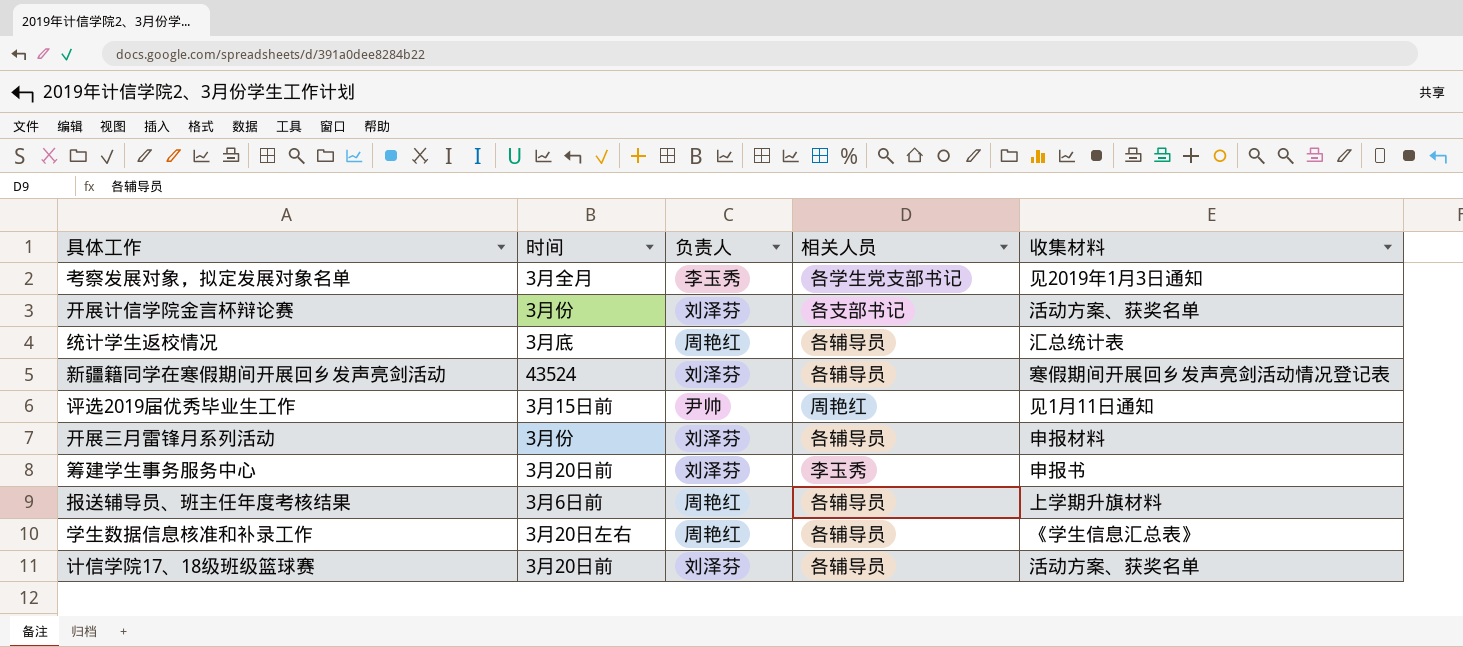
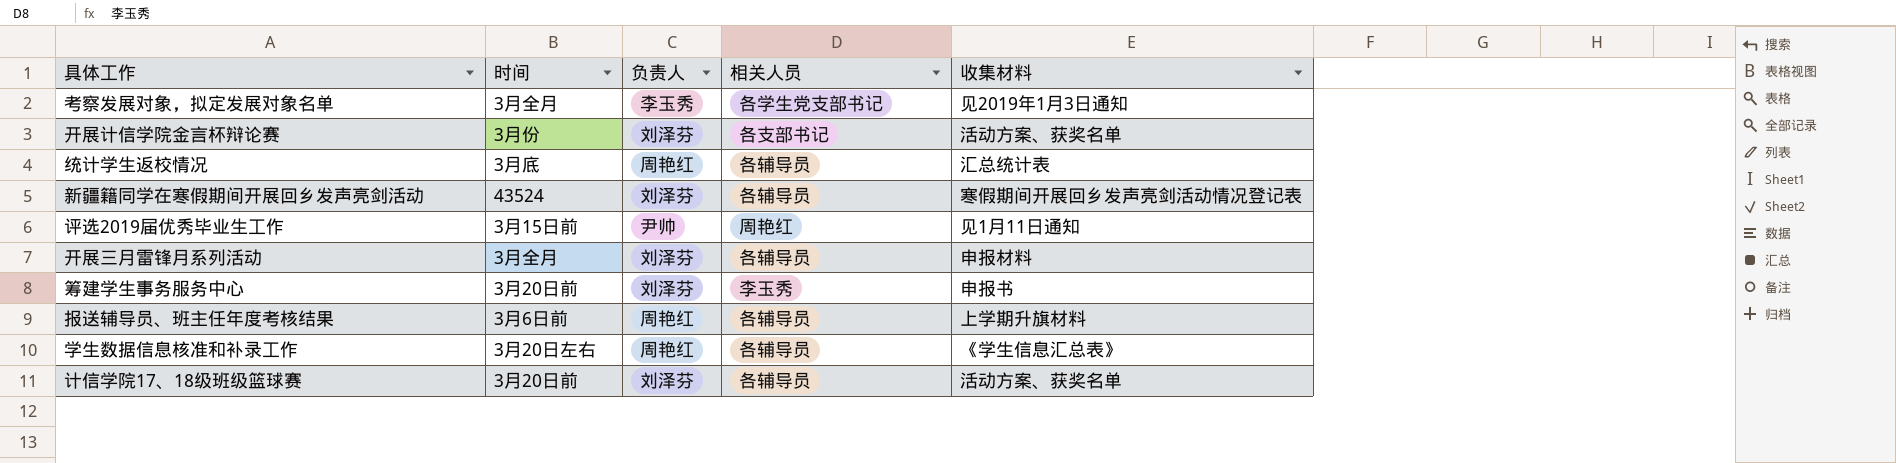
开展三月雷锋月系列活动 | 时间: 3月份 -> 3月全月

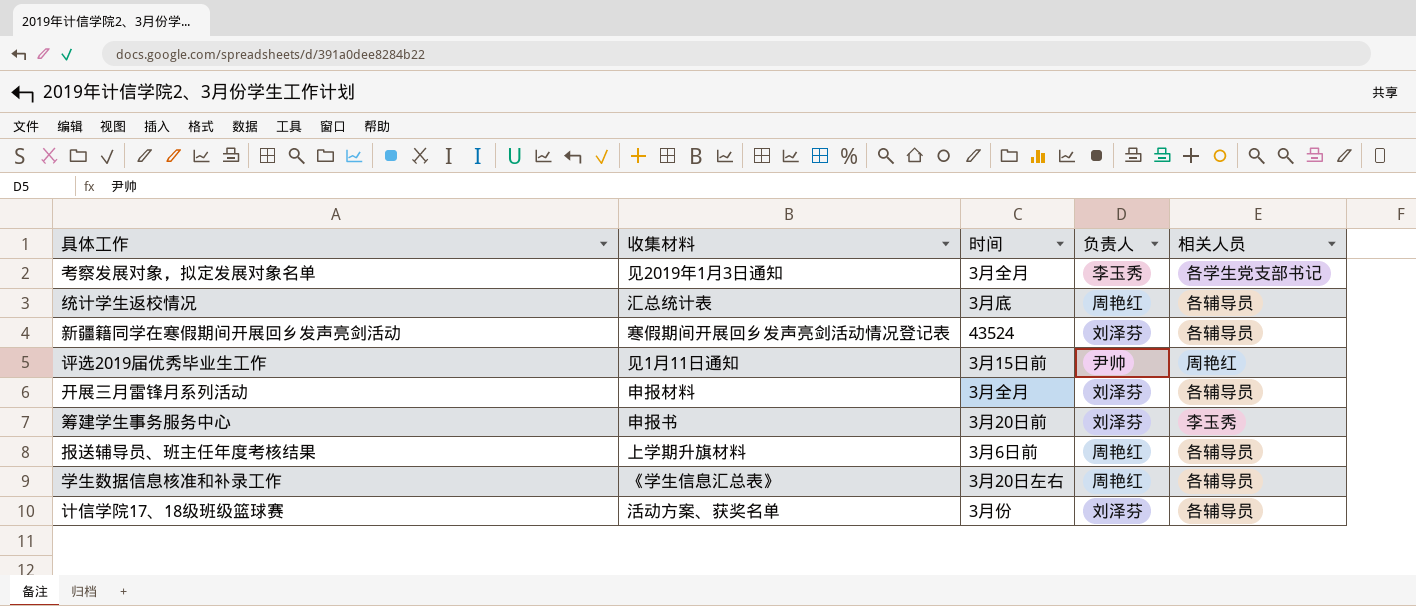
column 收集材料 | position: 5 -> 2
row 开展计信学院金言杯辩论赛: 3月份 | 刘泽芬 | 各支部书记 | 活动方案、获奖名单 -> none
计信学院17、18级班级篮球赛 | 时间: 3月20日前 -> 3月份

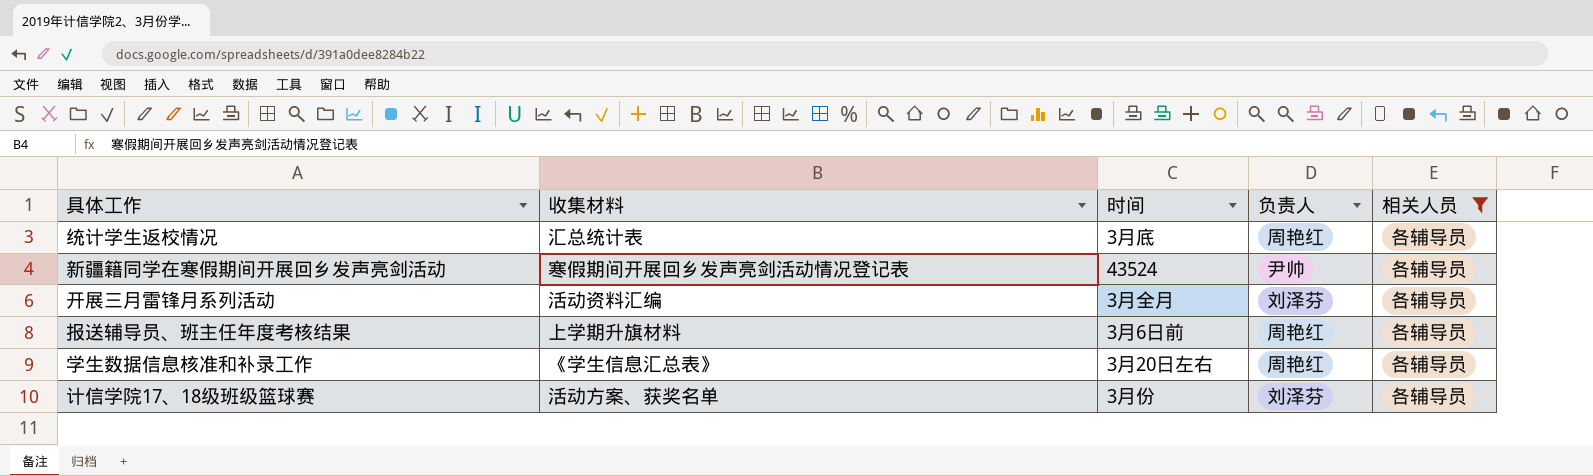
filter: none -> 相关人员 = 各辅导员
新疆籍同学在寒假期间开展回乡发声亮剑活动 | 负责人: 刘泽芬 -> 尹帅
开展三月雷锋月系列活动 | 收集材料: 申报材料 -> 活动资料汇编

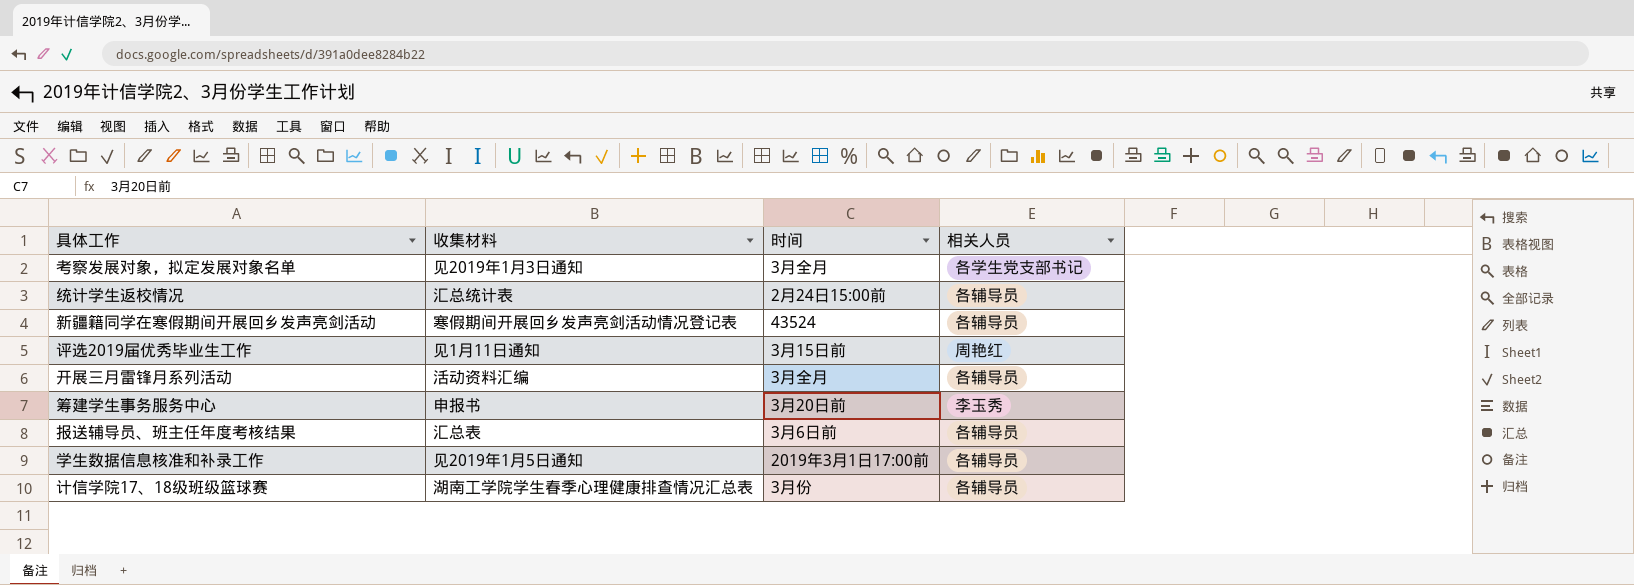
filter: 相关人员 = 各辅导员 -> none
column 负责人 | position: 4 -> none
统计学生返校情况 | 时间: 3月底 -> 2月24日15:00前
报送辅导员、班主任年度考核结果 | 收集材料: 上学期升旗材料 -> 汇总表
学生数据信息核准和补录工作 | 收集材料: 《学生信息汇总表》 -> 见2019年1月5日通知
学生数据信息核准和补录工作 | 时间: 3月20日左右 -> 2019年3月1日17:00前
计信学院17、18级班级篮球赛 | 收集材料: 活动方案、获奖名单 -> 湖南工学院学生春季心理健康排查情况汇总表

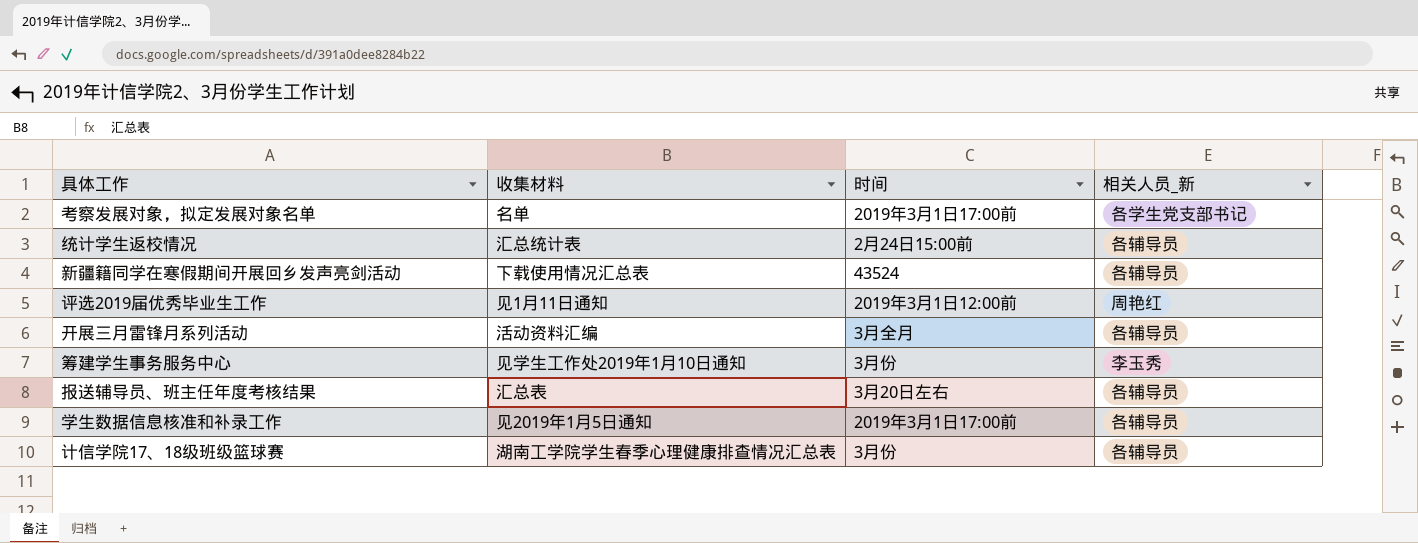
column name: 相关人员 -> 相关人员_新
考察发展对象，拟定发展对象名单 | 收集材料: 见2019年1月3日通知 -> 名单
考察发展对象，拟定发展对象名单 | 时间: 3月全月 -> 2019年3月1日17:00前
新疆籍同学在寒假期间开展回乡发声亮剑活动 | 收集材料: 寒假期间开展回乡发声亮剑活动情况登记表 -> 下载使用情况汇总表
评选2019届优秀毕业生工作 | 时间: 3月15日前 -> 2019年3月1日12:00前
筹建学生事务服务中心 | 收集材料: 申报书 -> 见学生工作处2019年1月10日通知
筹建学生事务服务中心 | 时间: 3月20日前 -> 3月份
报送辅导员、班主任年度考核结果 | 时间: 3月6日前 -> 3月20日左右

